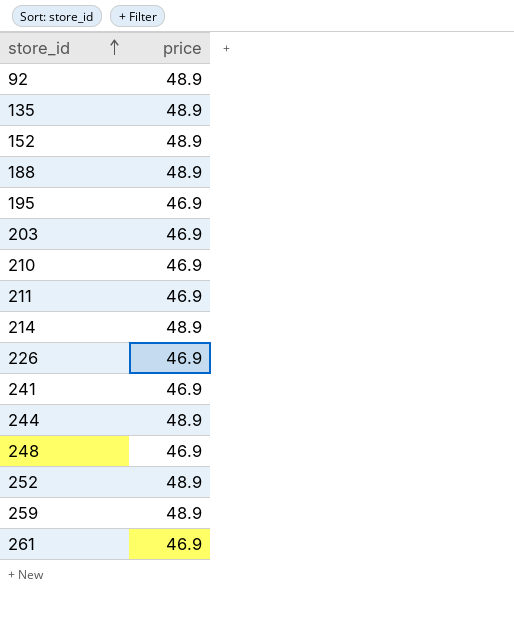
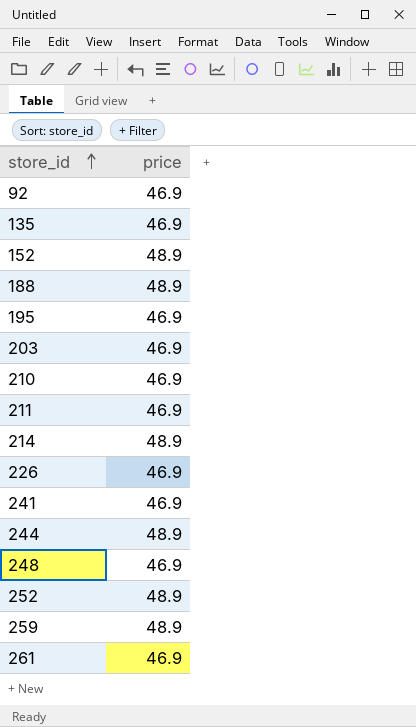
92 | price: 48.9 -> 46.9
135 | price: 48.9 -> 46.9

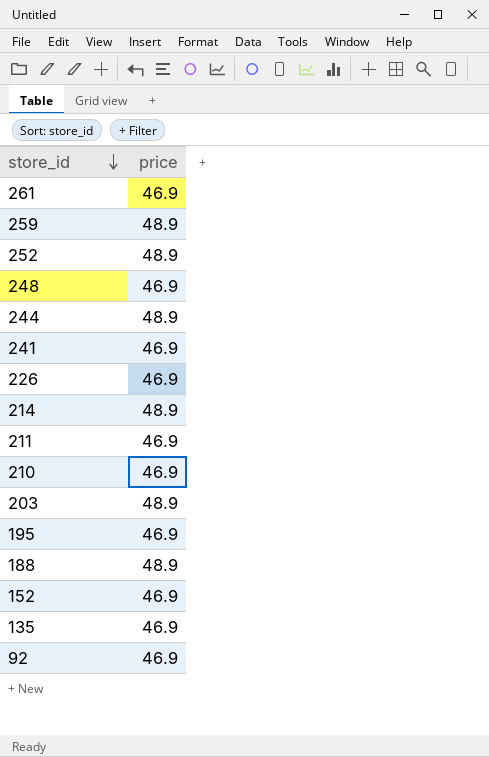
row order: store_id ascending -> store_id descending
203 | price: 46.9 -> 48.9
152 | price: 48.9 -> 46.9

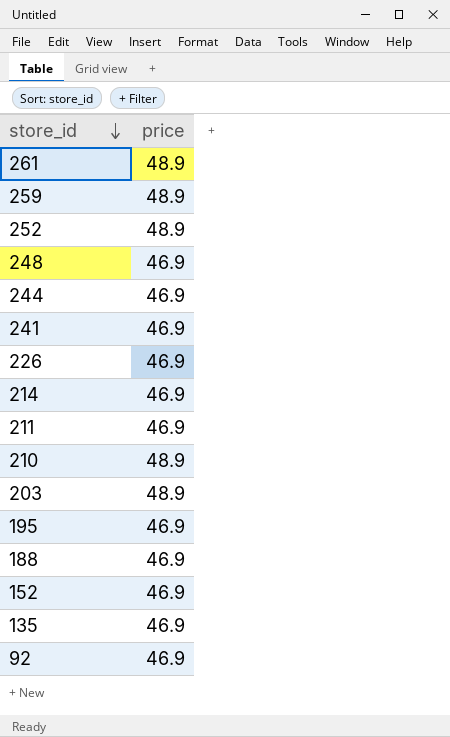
261 | price: 46.9 -> 48.9
244 | price: 48.9 -> 46.9
214 | price: 48.9 -> 46.9
210 | price: 46.9 -> 48.9
188 | price: 48.9 -> 46.9

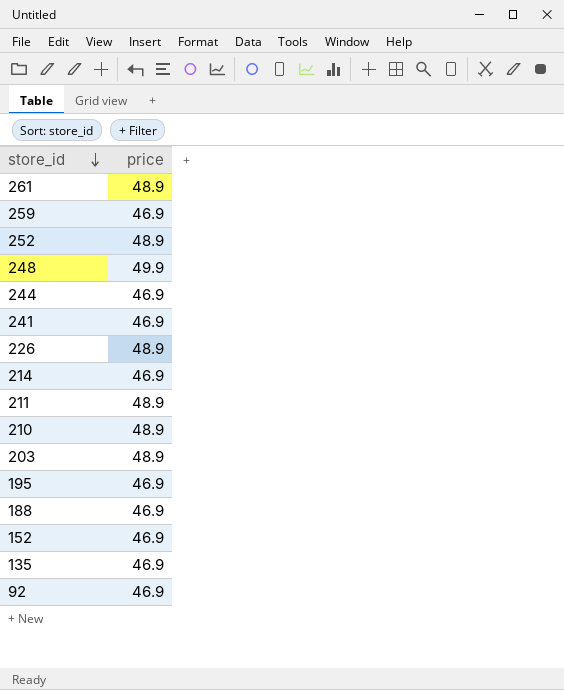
259 | price: 48.9 -> 46.9
248 | price: 46.9 -> 49.9
226 | price: 46.9 -> 48.9
211 | price: 46.9 -> 48.9

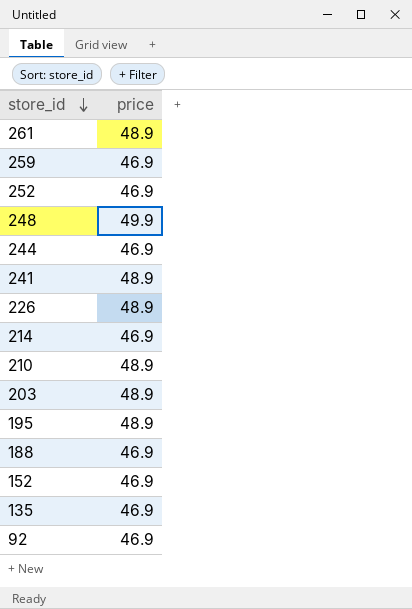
row 211: 48.9 -> none
252 | price: 48.9 -> 46.9
241 | price: 46.9 -> 48.9
195 | price: 46.9 -> 48.9

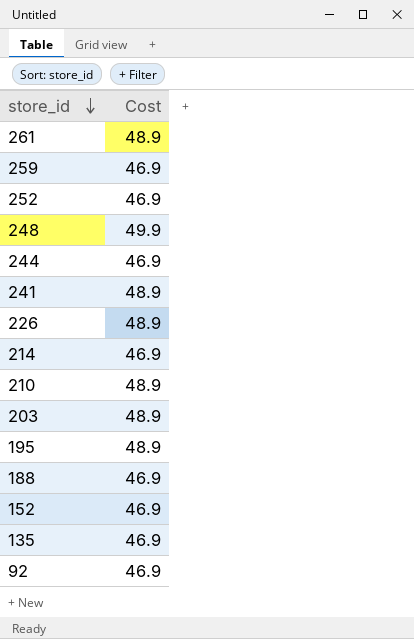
column name: price -> Cost

